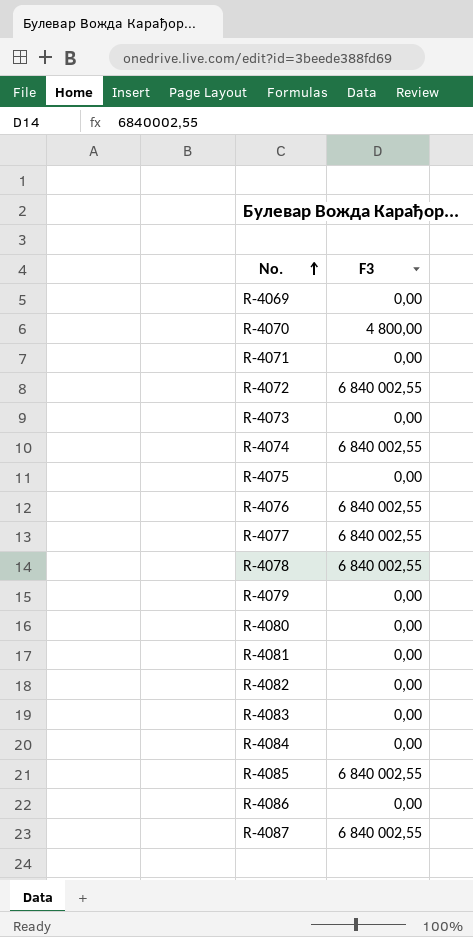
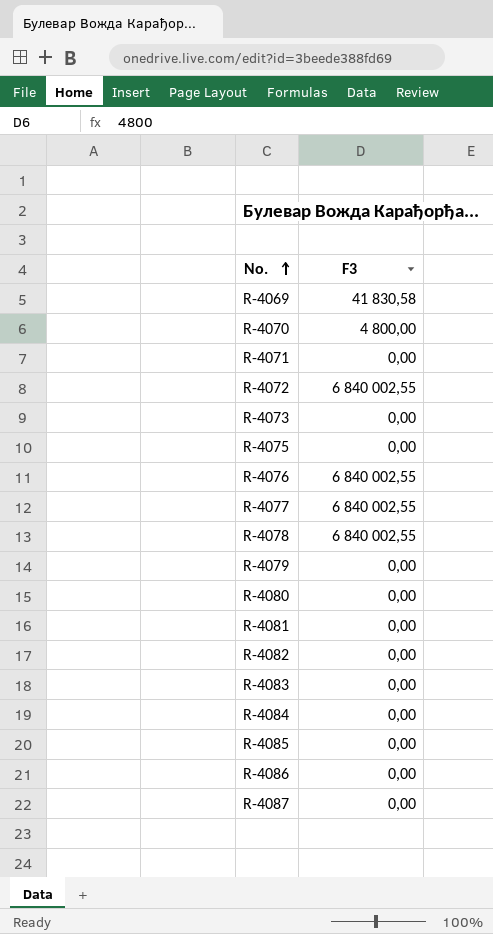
row R-4074: 6 840 002,55 -> none
R-4069 | F3: 0,00 -> 41 830,58
R-4085 | F3: 6 840 002,55 -> 0,00
R-4087 | F3: 6 840 002,55 -> 0,00

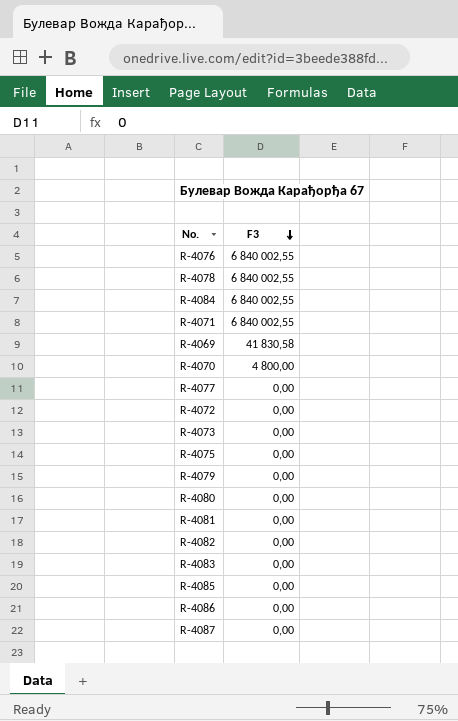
row order: No. ascending -> F3 descending
R-4084 | F3: 0,00 -> 6 840 002,55
R-4071 | F3: 0,00 -> 6 840 002,55
R-4077 | F3: 6 840 002,55 -> 0,00
R-4072 | F3: 6 840 002,55 -> 0,00

